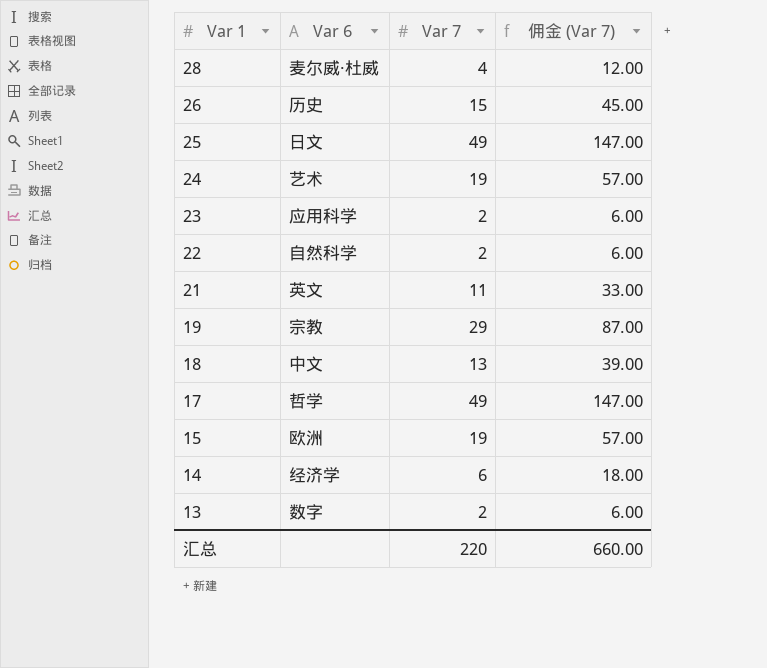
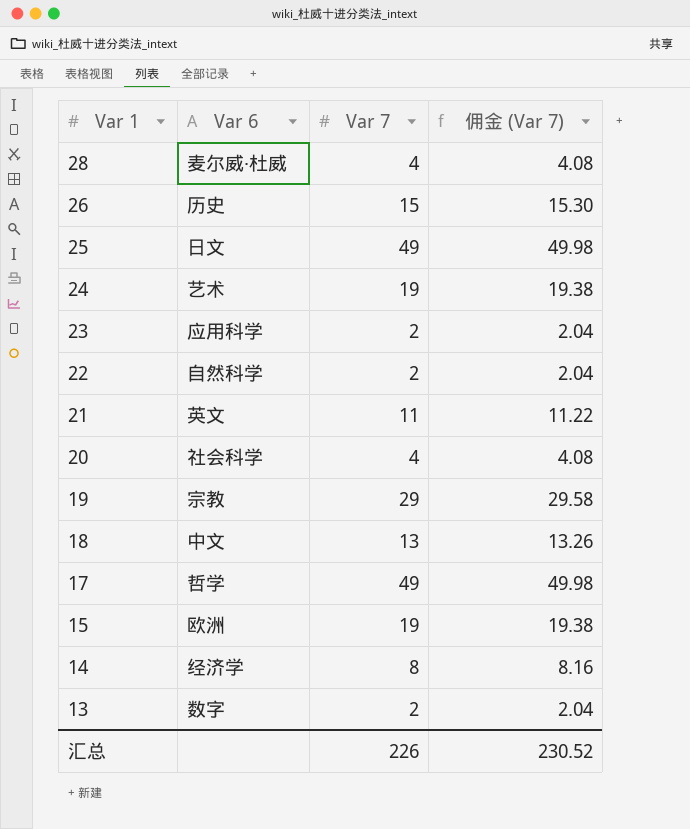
column 佣金 (Var 7) | formula: [Var 7] * 3 -> [Var 7] * 1.02
row 20: none -> 社会科学 | 4 | 4.08
14 | Var 7: 6 -> 8
汇总 | Var 7: 220 -> 226
汇总 | 佣金 (Var 7): 660.00 -> 230.52

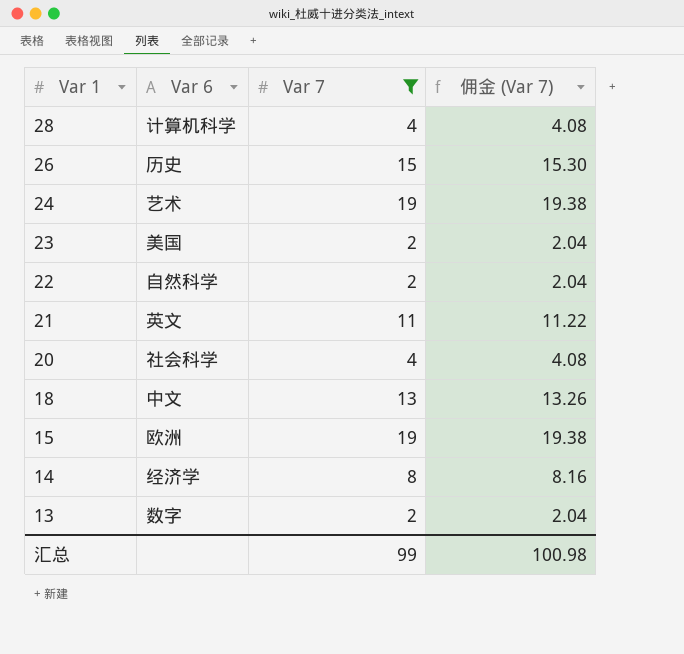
filter: none -> Var 7 <= 19
28 | Var 6: 麦尔威·杜威 -> 计算机科学
23 | Var 6: 应用科学 -> 美国
汇总 | Var 7: 226 -> 99
汇总 | 佣金 (Var 7): 230.52 -> 100.98

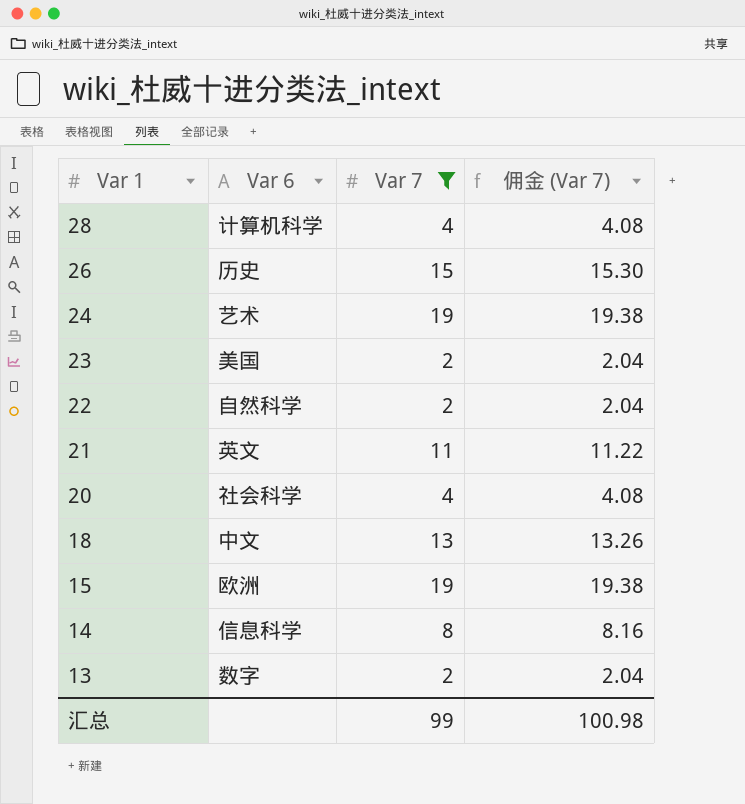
14 | Var 6: 经济学 -> 信息科学

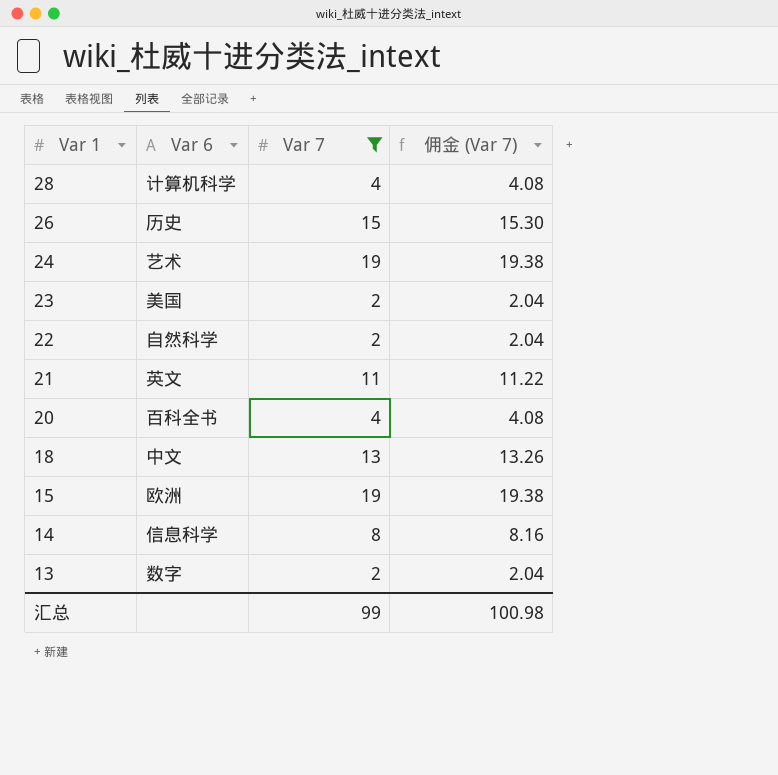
20 | Var 6: 社会科学 -> 百科全书

